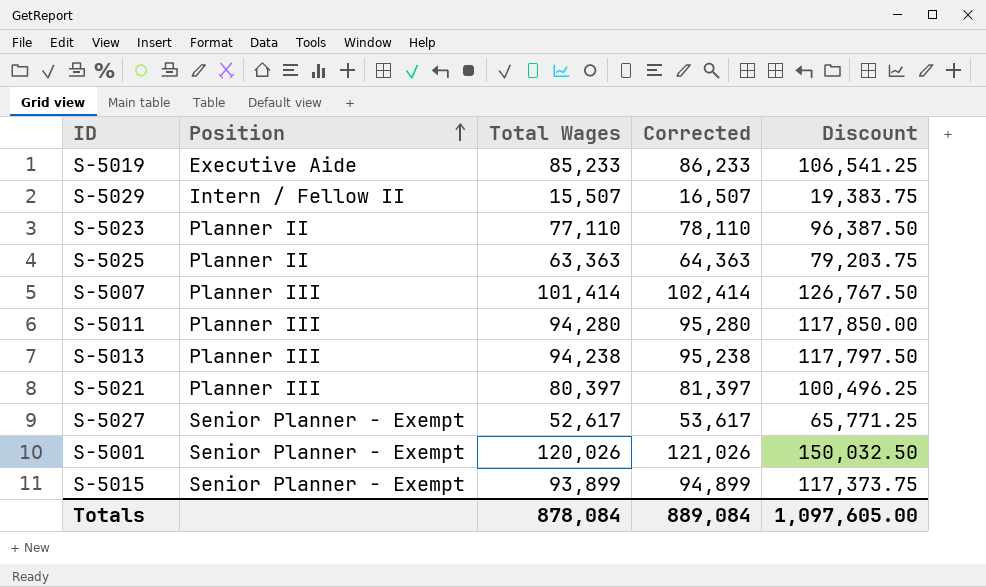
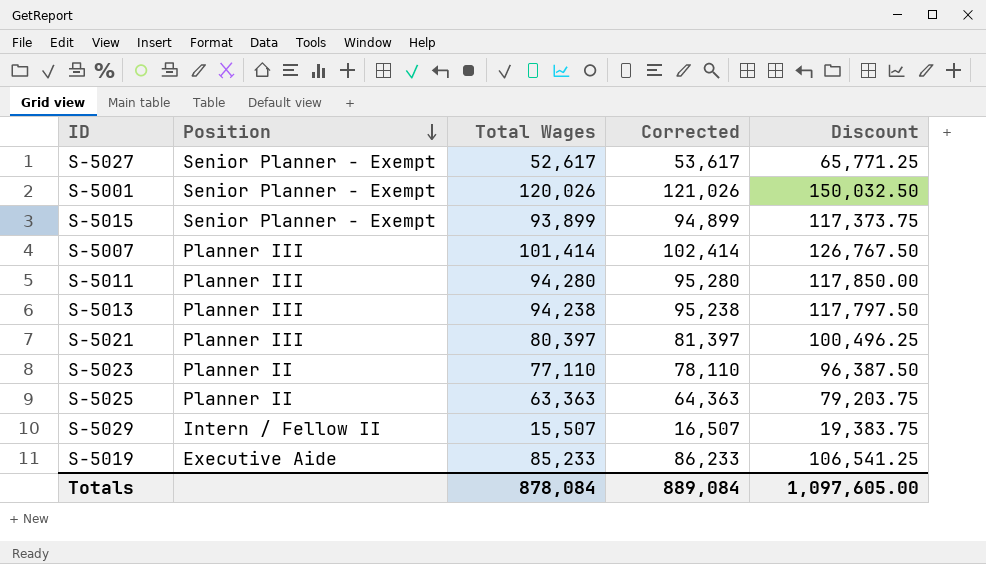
row order: Position ascending -> Position descending

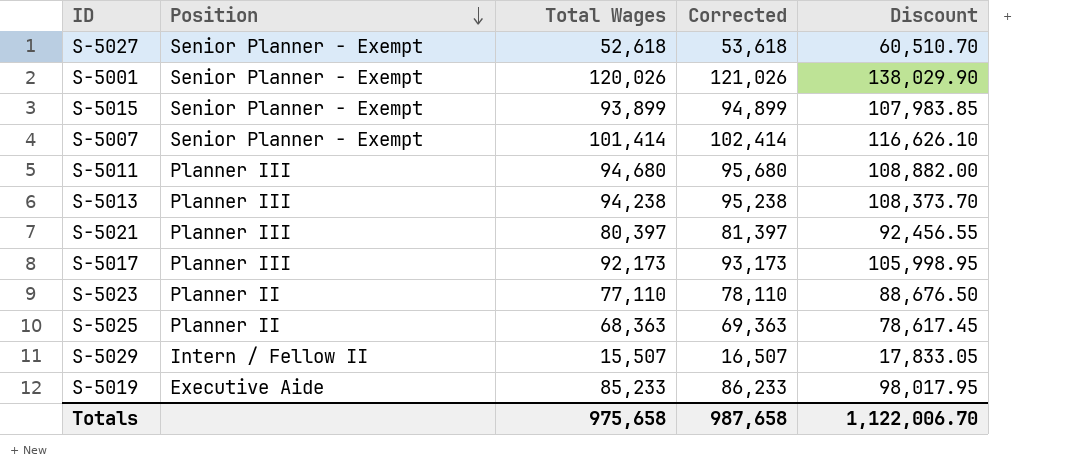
column Discount | formula: [Total Wages] * 1.25 -> [Total Wages] * 1.15
S-5027 | Total Wages: 52,617 -> 52,618
S-5027 | Corrected: 53,617 -> 53,618
S-5007 | Position: Planner III -> Senior Planner - Exempt
S-5011 | Total Wages: 94,280 -> 94,680
S-5011 | Corrected: 95,280 -> 95,680
row S-5017: none -> Planner III | 92,173 | 93,173 | 105,998.95
S-5025 | Total Wages: 63,363 -> 68,363
S-5025 | Corrected: 64,363 -> 69,363
Totals | Total Wages: 878,084 -> 975,658
Totals | Corrected: 889,084 -> 987,658
Totals | Discount: 1,097,605.00 -> 1,122,006.70

